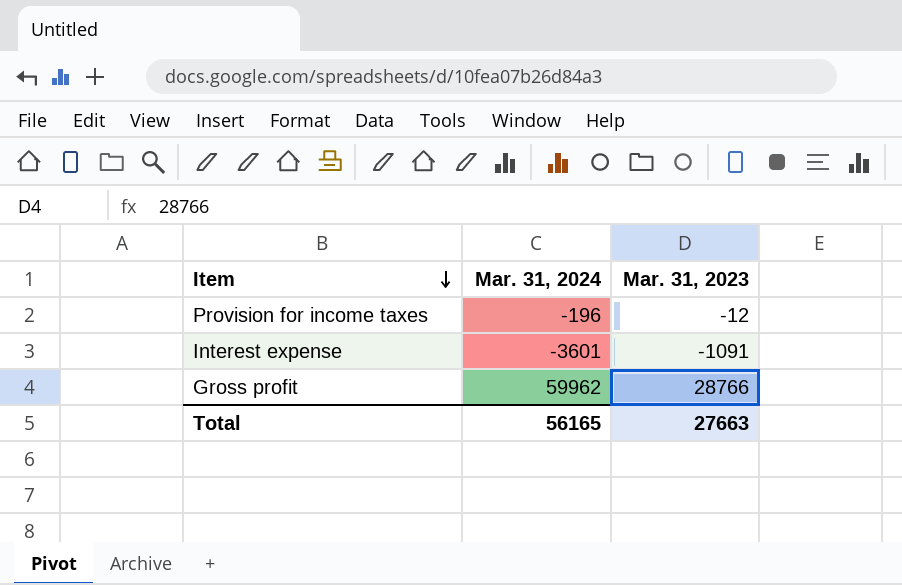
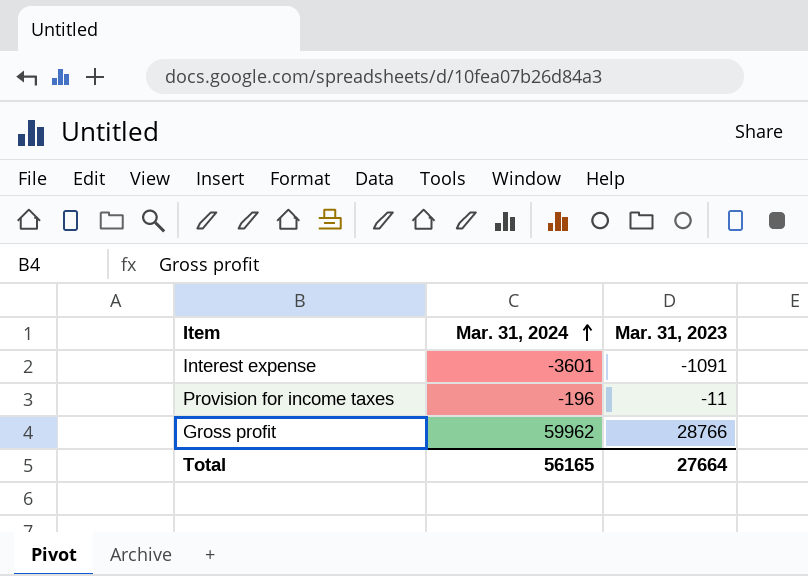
row order: Item descending -> Mar. 31, 2024 ascending
Provision for income taxes | Mar. 31, 2023: -12 -> -11
Total | Mar. 31, 2023: 27663 -> 27664

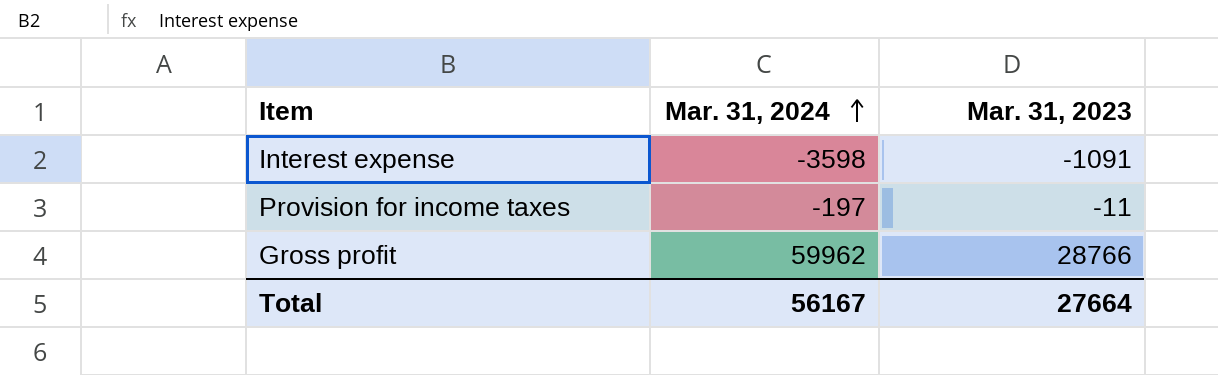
Interest expense | Mar. 31, 2024: -3601 -> -3598
Provision for income taxes | Mar. 31, 2024: -196 -> -197
Total | Mar. 31, 2024: 56165 -> 56167

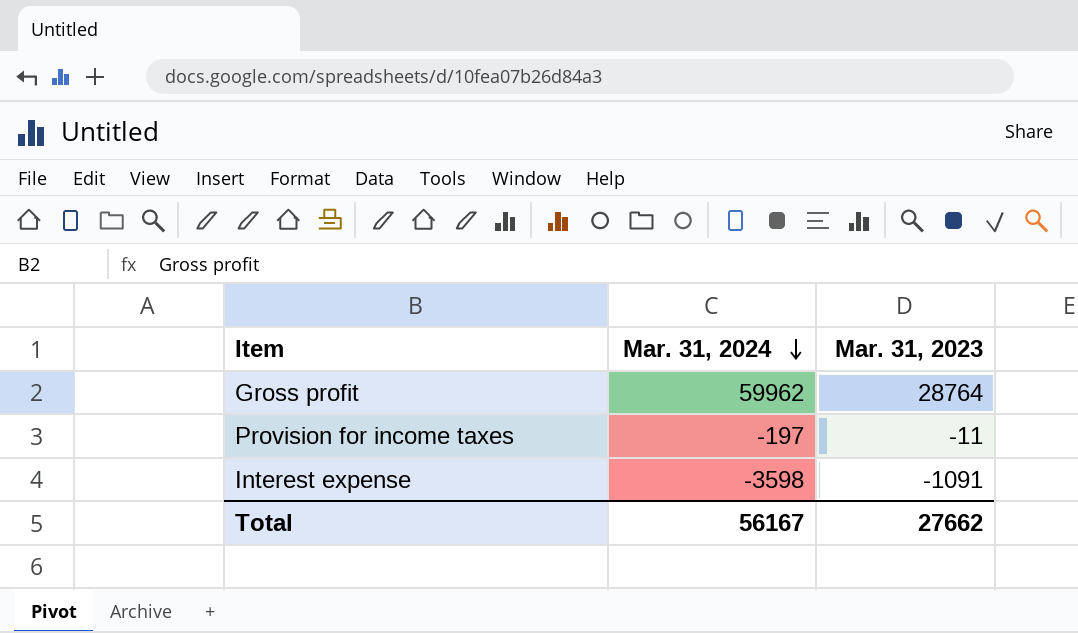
row order: Mar. 31, 2024 ascending -> Mar. 31, 2024 descending
Gross profit | Mar. 31, 2023: 28766 -> 28764
Total | Mar. 31, 2023: 27664 -> 27662

